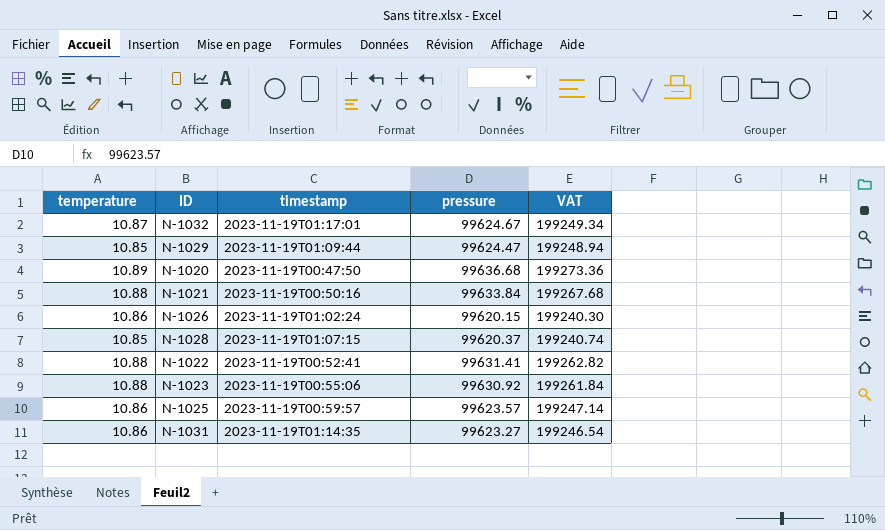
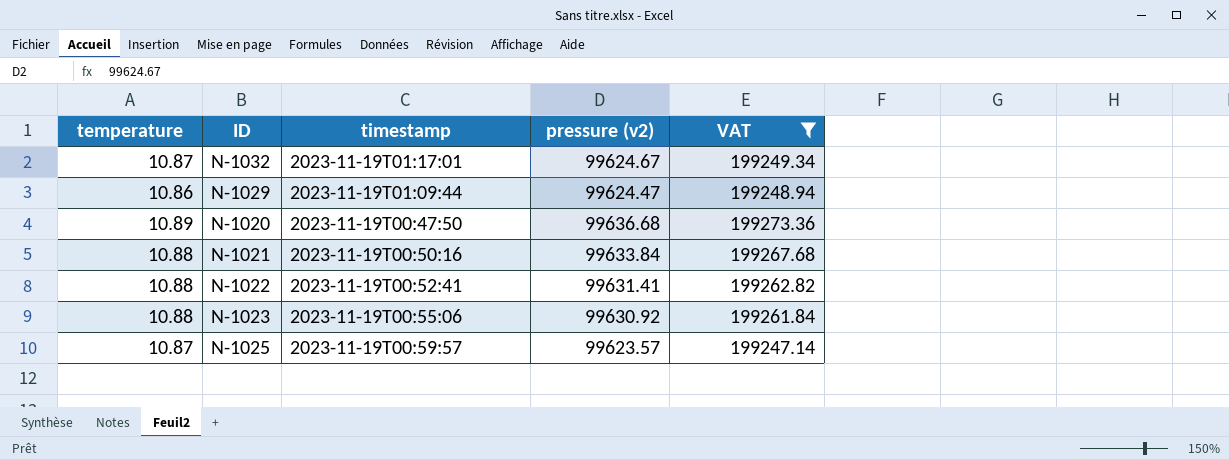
filter: none -> VAT >= 199247.14
column name: pressure -> pressure (v2)
N-1029 | temperature: 10.85 -> 10.86
N-1025 | temperature: 10.86 -> 10.87

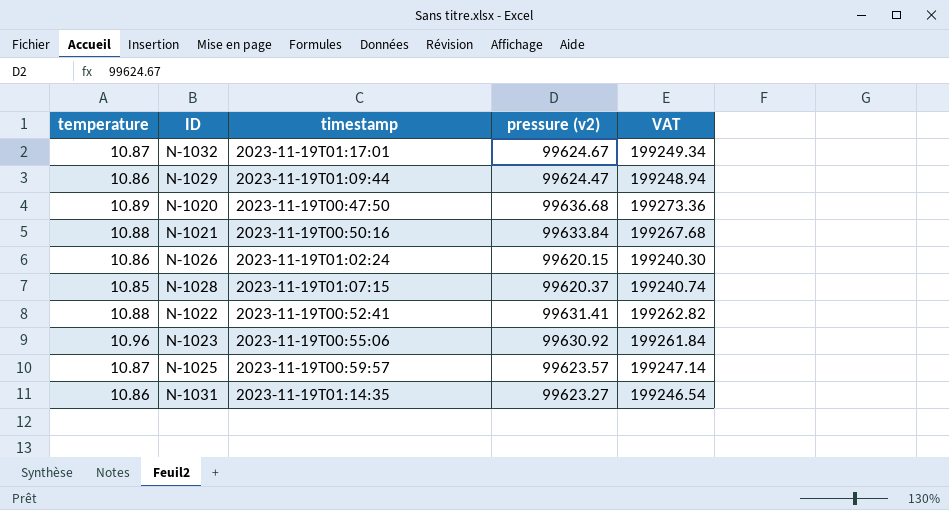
filter: VAT >= 199247.14 -> none
N-1023 | temperature: 10.88 -> 10.96

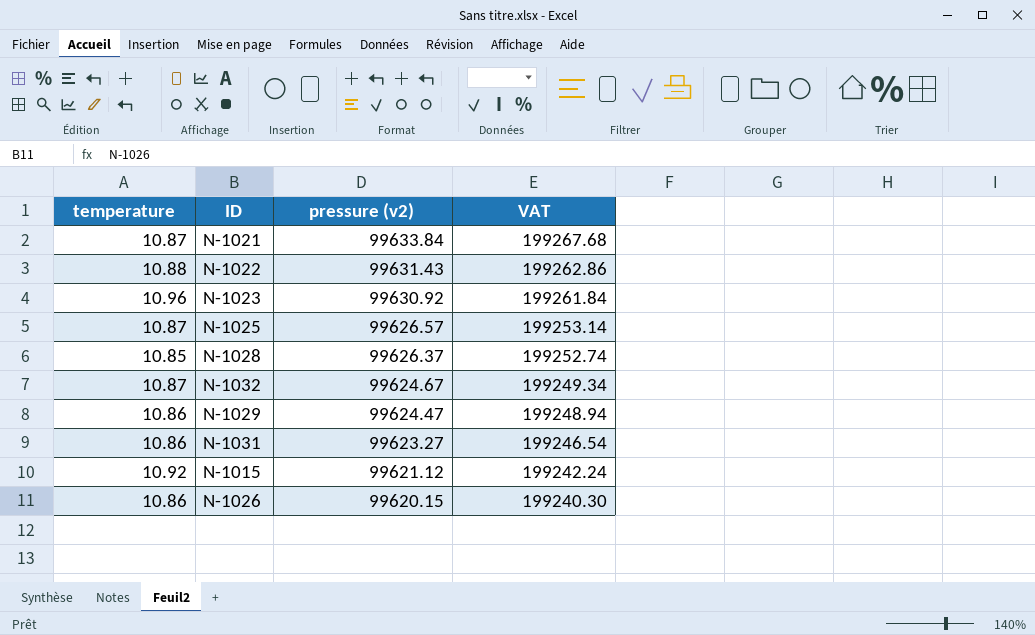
row order: none -> pressure (v2) descending
column timestamp | position: 3 -> none
row N-1020: 10.89 | 2023-11-19T00:47:50 | 99636.68 | 199273.36 -> none
N-1021 | temperature: 10.88 -> 10.87
N-1022 | pressure (v2): 99631.41 -> 99631.43
N-1022 | VAT: 199262.82 -> 199262.86
N-1025 | pressure (v2): 99623.57 -> 99626.57
N-1025 | VAT: 199247.14 -> 199253.14
N-1028 | pressure (v2): 99620.37 -> 99626.37
N-1028 | VAT: 199240.74 -> 199252.74
row N-1015: none -> 10.92 | 99621.12 | 199242.24

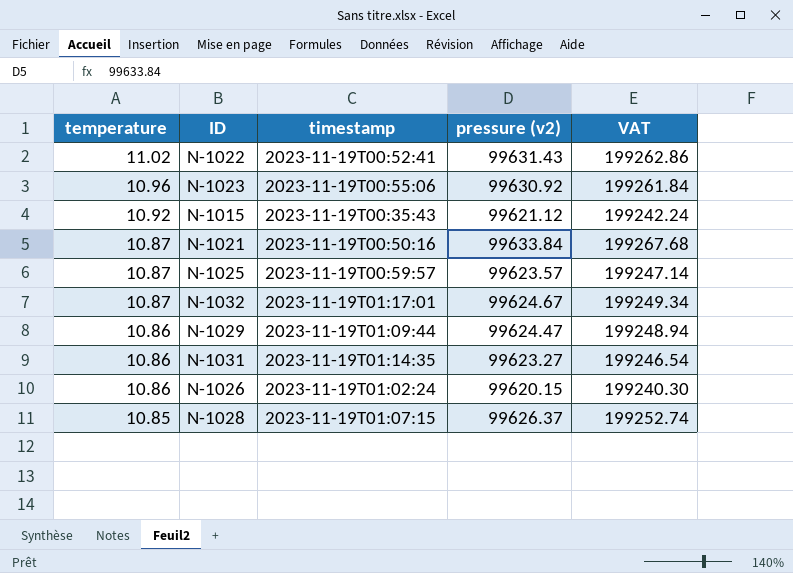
row order: pressure (v2) descending -> temperature descending
column timestamp | position: none -> 3
N-1022 | temperature: 10.88 -> 11.02
N-1025 | pressure (v2): 99626.57 -> 99623.57
N-1025 | VAT: 199253.14 -> 199247.14

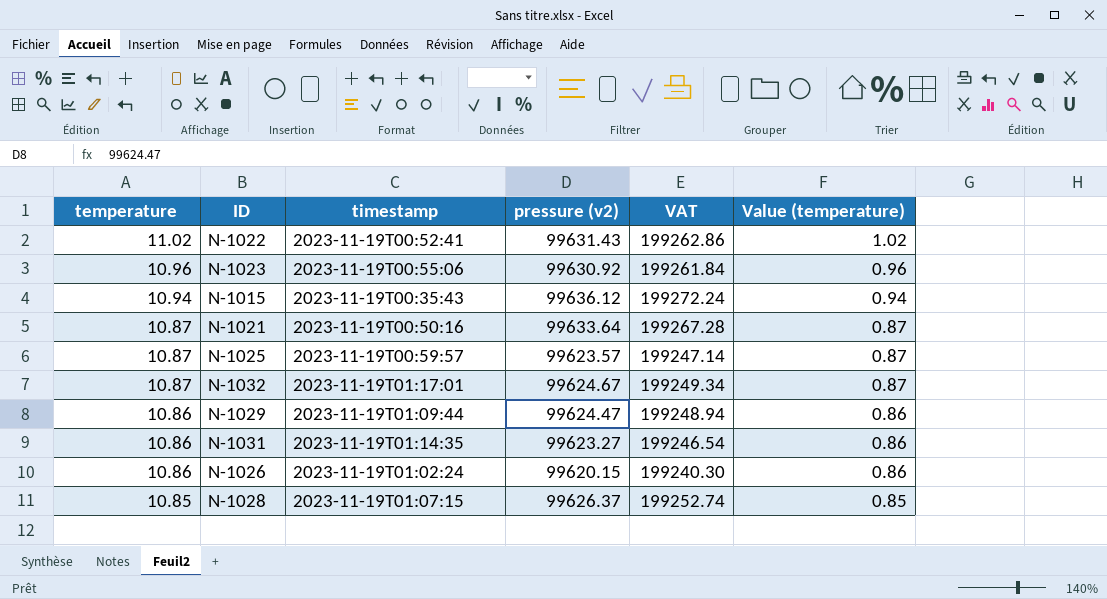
column Value (temperature) | formula: none -> [temperature] - 10
N-1015 | temperature: 10.92 -> 10.94
N-1015 | pressure (v2): 99621.12 -> 99636.12
N-1015 | VAT: 199242.24 -> 199272.24
N-1021 | pressure (v2): 99633.84 -> 99633.64
N-1021 | VAT: 199267.68 -> 199267.28

